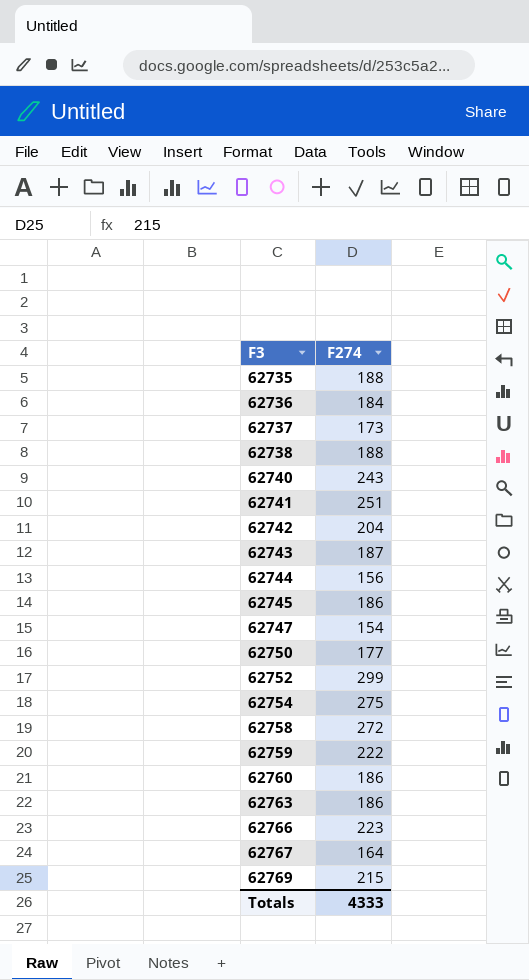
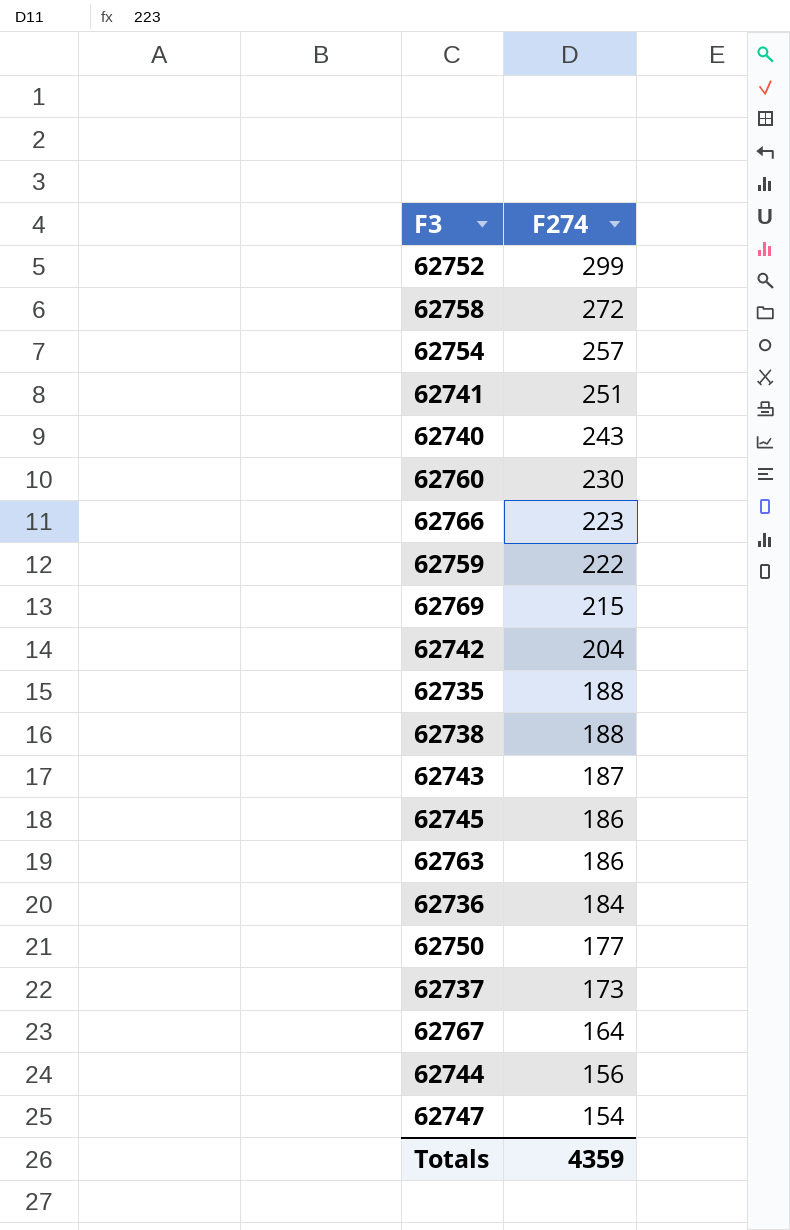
row order: F3 ascending -> F274 descending
62754 | F274: 275 -> 257
62760 | F274: 186 -> 230
Totals | F274: 4333 -> 4359

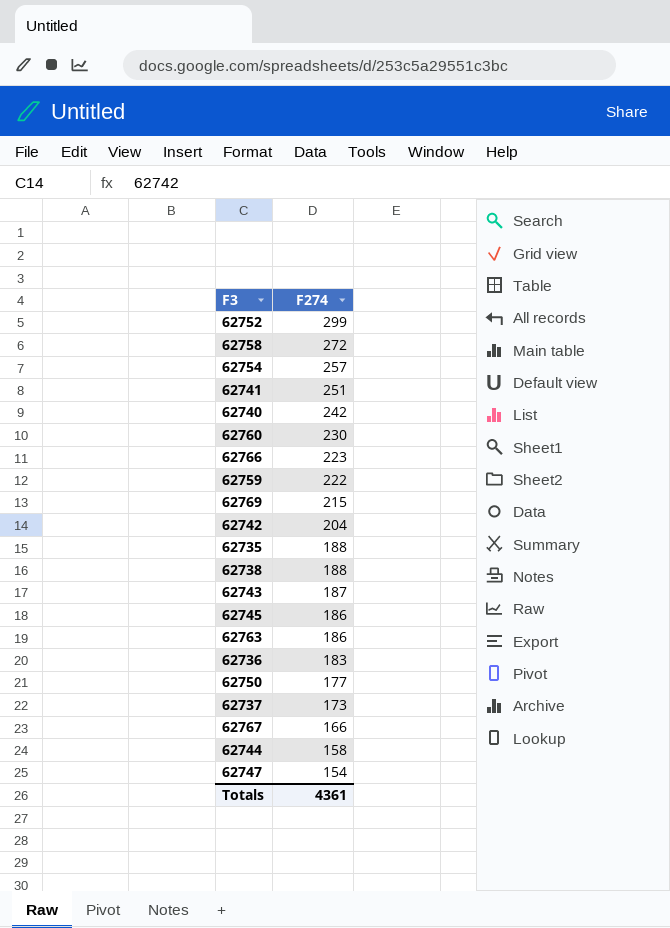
62740 | F274: 243 -> 242
62736 | F274: 184 -> 183
62767 | F274: 164 -> 166
62744 | F274: 156 -> 158
Totals | F274: 4359 -> 4361

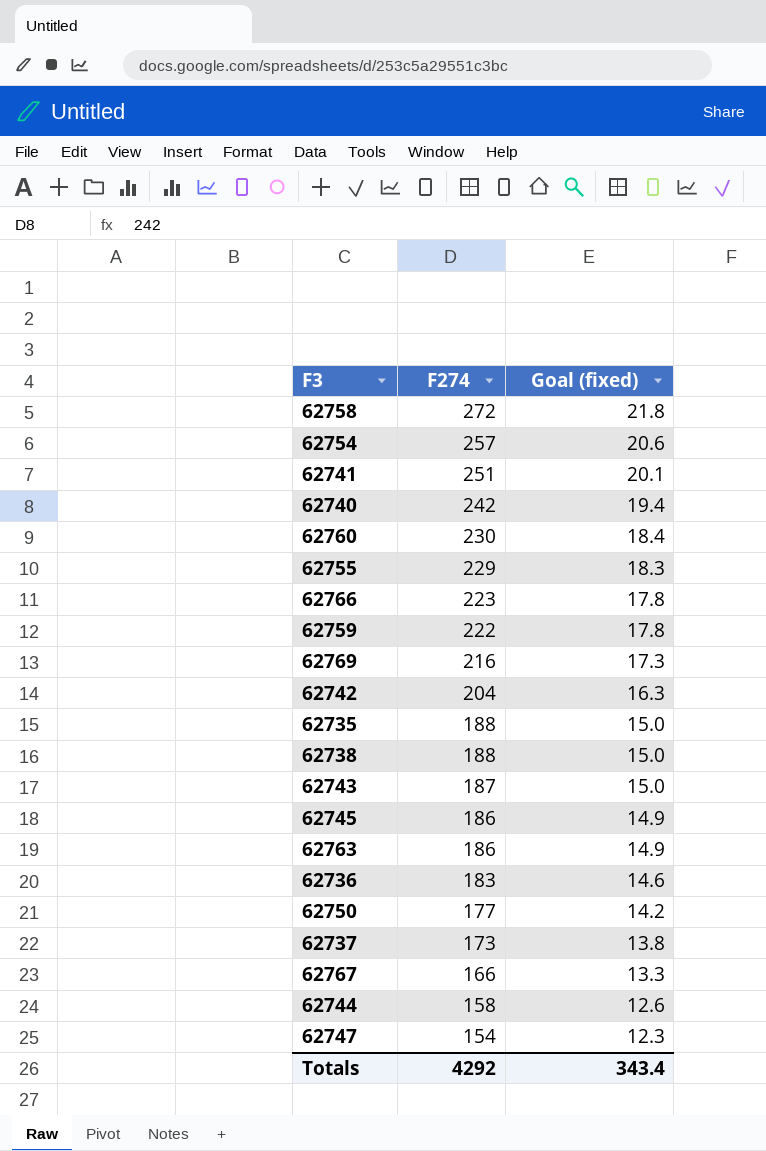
column Goal (fixed) | formula: none -> [F274] * 0.08
row 62752: 299 -> none
row 62755: none -> 229 | 18.3
62769 | F274: 215 -> 216
Totals | F274: 4361 -> 4292

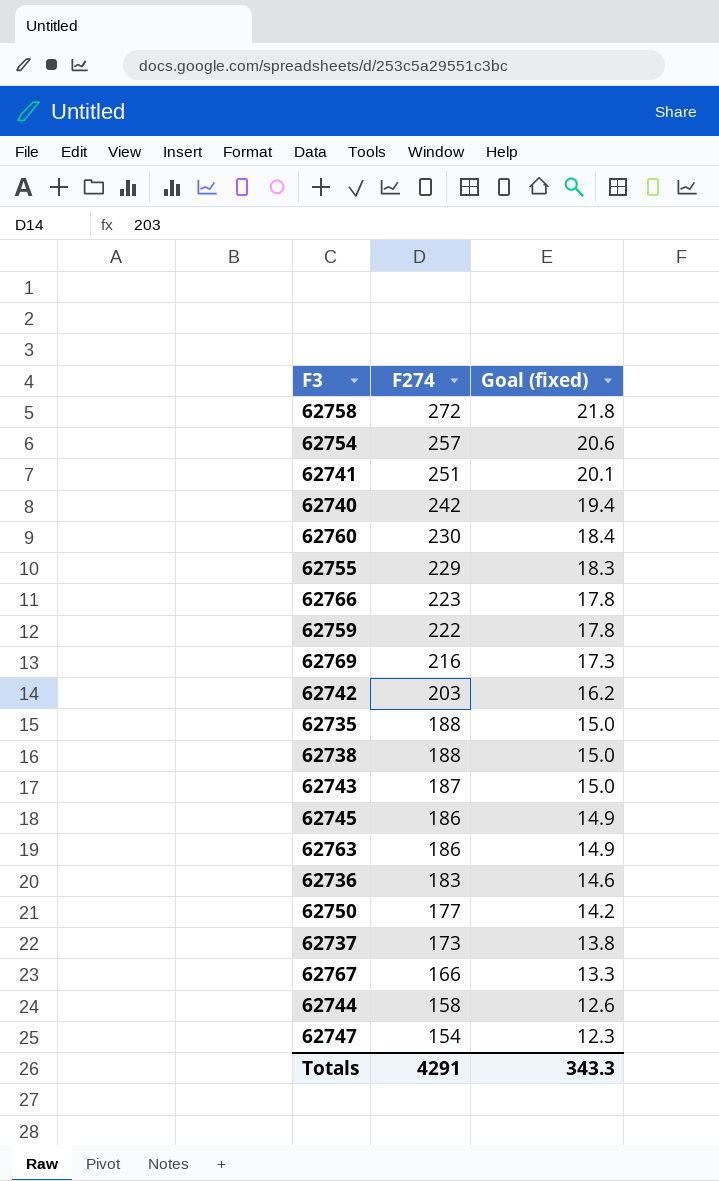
62742 | F274: 204 -> 203
62742 | Goal (fixed): 16.3 -> 16.2
Totals | F274: 4292 -> 4291
Totals | Goal (fixed): 343.4 -> 343.3

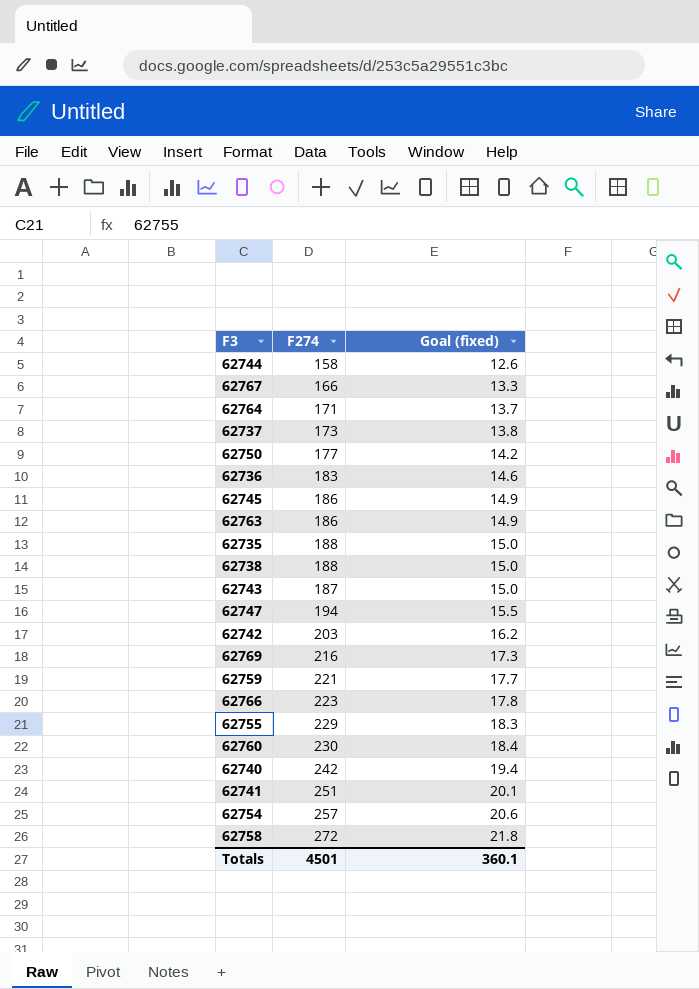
row order: F274 descending -> Goal (fixed) ascending
row 62764: none -> 171 | 13.7
62747 | F274: 154 -> 194
62747 | Goal (fixed): 12.3 -> 15.5
62759 | F274: 222 -> 221
62759 | Goal (fixed): 17.8 -> 17.7
Totals | F274: 4291 -> 4501
Totals | Goal (fixed): 343.3 -> 360.1

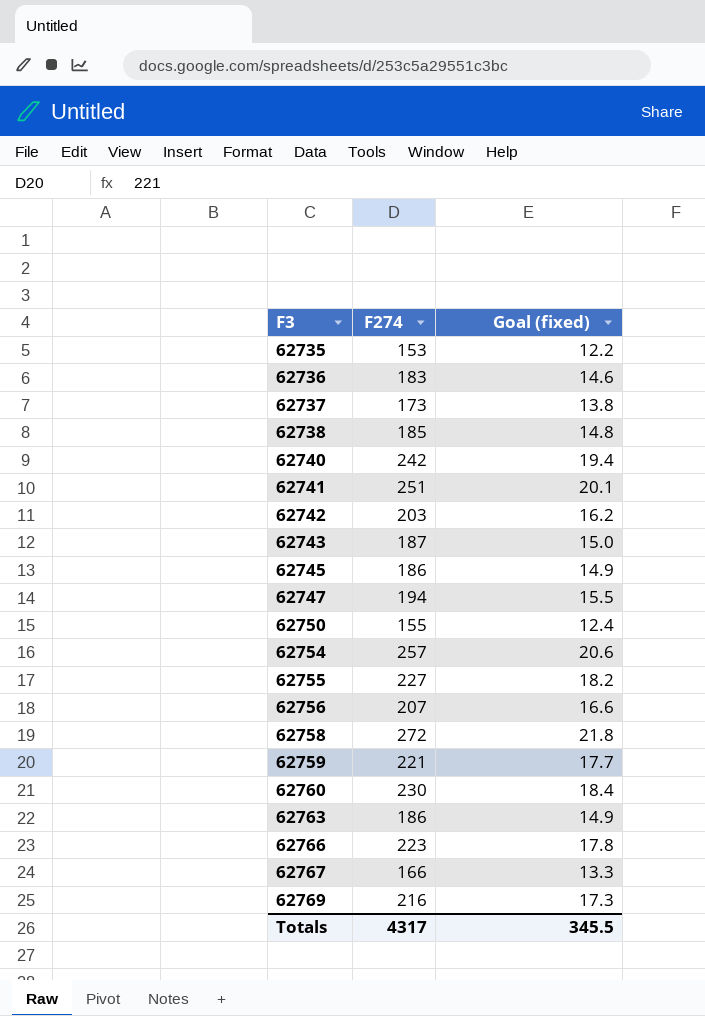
row order: Goal (fixed) ascending -> F3 ascending
row 62744: 158 | 12.6 -> none
row 62764: 171 | 13.7 -> none
62735 | F274: 188 -> 153
62735 | Goal (fixed): 15.0 -> 12.2
62738 | F274: 188 -> 185
62738 | Goal (fixed): 15.0 -> 14.8
62750 | F274: 177 -> 155
62750 | Goal (fixed): 14.2 -> 12.4
62755 | F274: 229 -> 227
62755 | Goal (fixed): 18.3 -> 18.2
row 62756: none -> 207 | 16.6
Totals | F274: 4501 -> 4317
Totals | Goal (fixed): 360.1 -> 345.5

